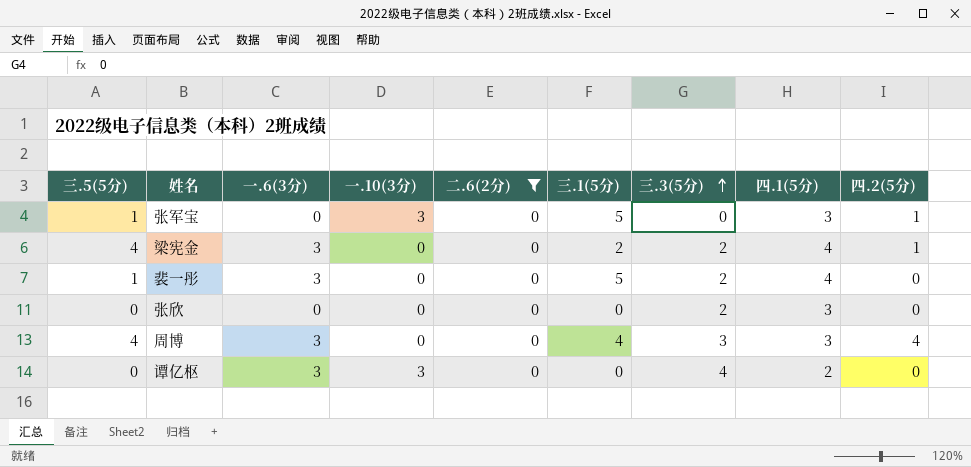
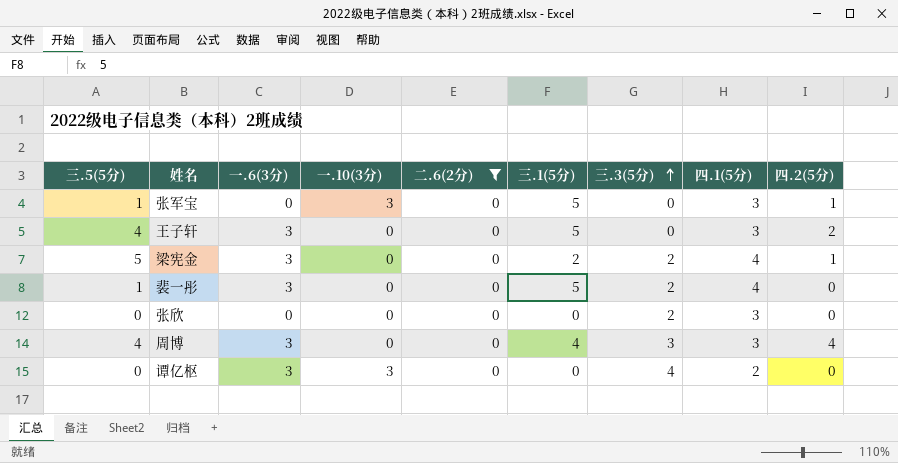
row 王子轩: none -> 4 | 3 | 0 | 0 | 5 | 0 | 3 | 2
梁宪金 | 三.5(5分): 4 -> 5

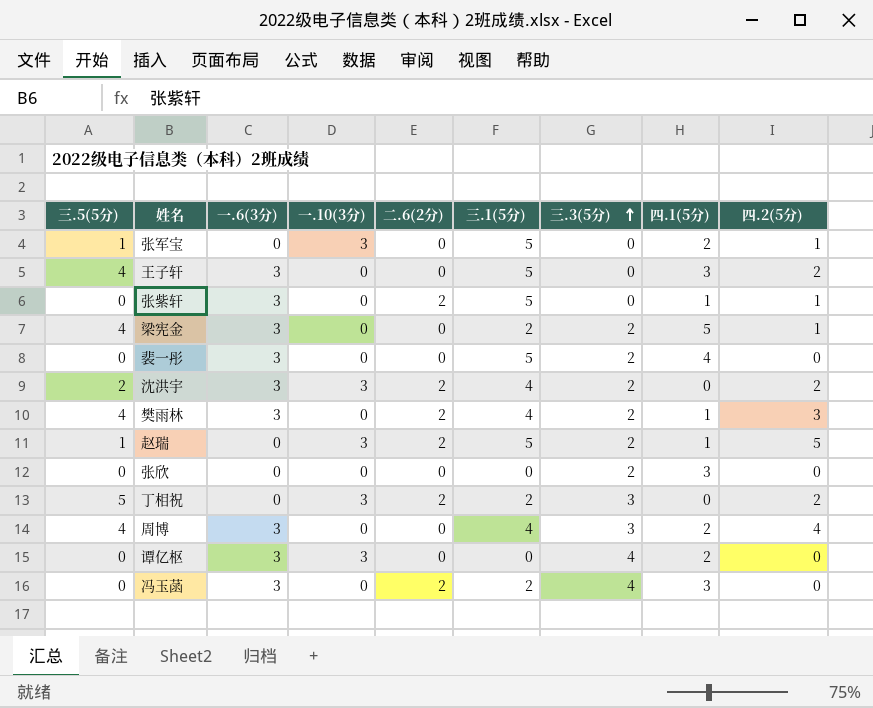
filter: 二.6(2分) = 0 -> none
张军宝 | 四.1(5分): 3 -> 2
梁宪金 | 三.5(5分): 5 -> 4
梁宪金 | 四.1(5分): 4 -> 5
裴一彤 | 三.5(5分): 1 -> 0
周博 | 四.1(5分): 3 -> 2

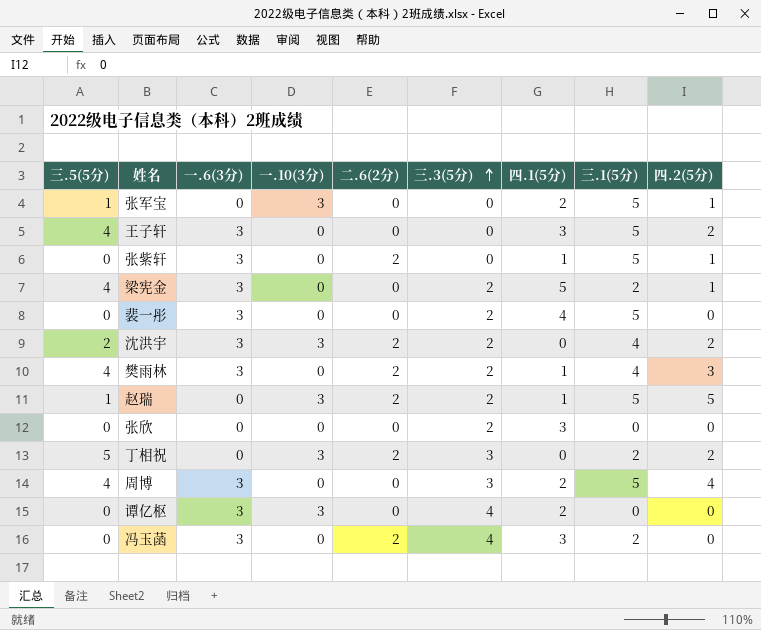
column 三.1(5分) | position: 6 -> 8
周博 | 三.1(5分): 4 -> 5

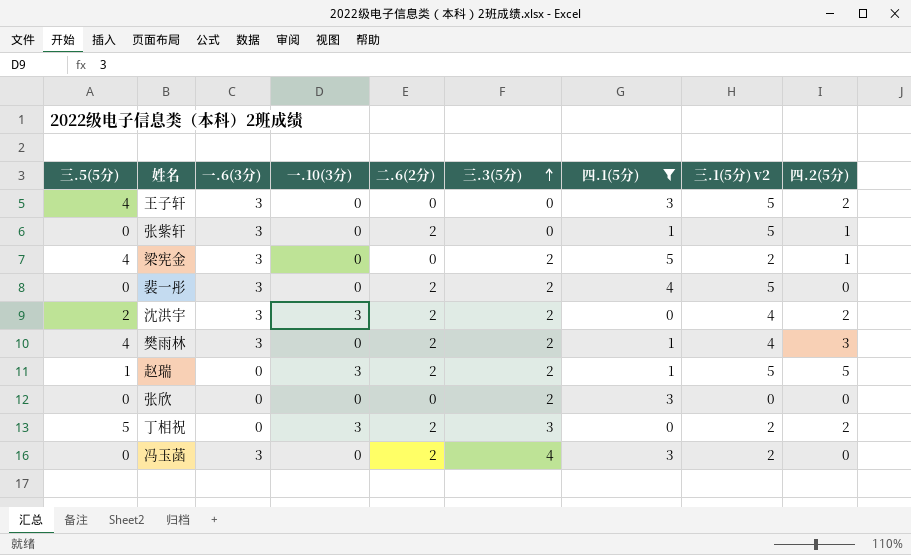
filter: none -> 四.1(5分) != 2
column name: 三.1(5分) -> 三.1(5分) v2
裴一彤 | 二.6(2分): 0 -> 2

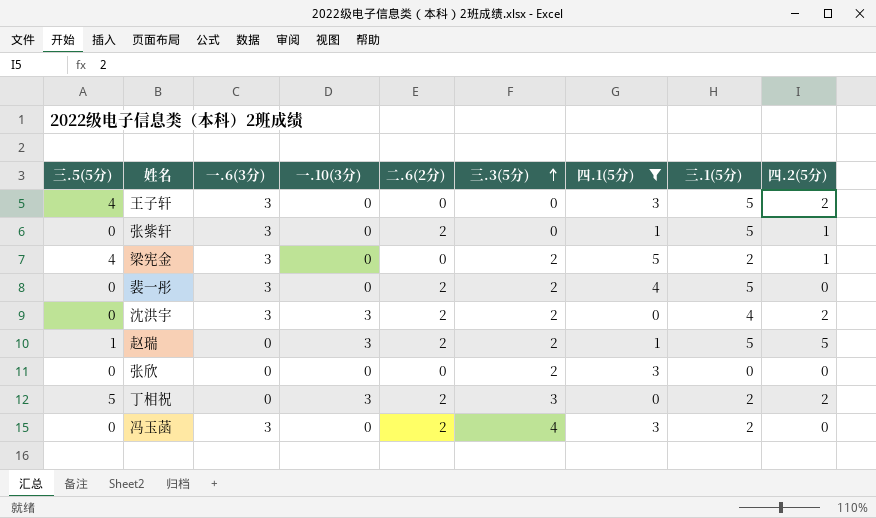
column name: 三.1(5分) v2 -> 三.1(5分)
row 樊雨林: 4 | 3 | 0 | 2 | 2 | 1 | 4 | 3 -> none
沈洪宇 | 三.5(5分): 2 -> 0

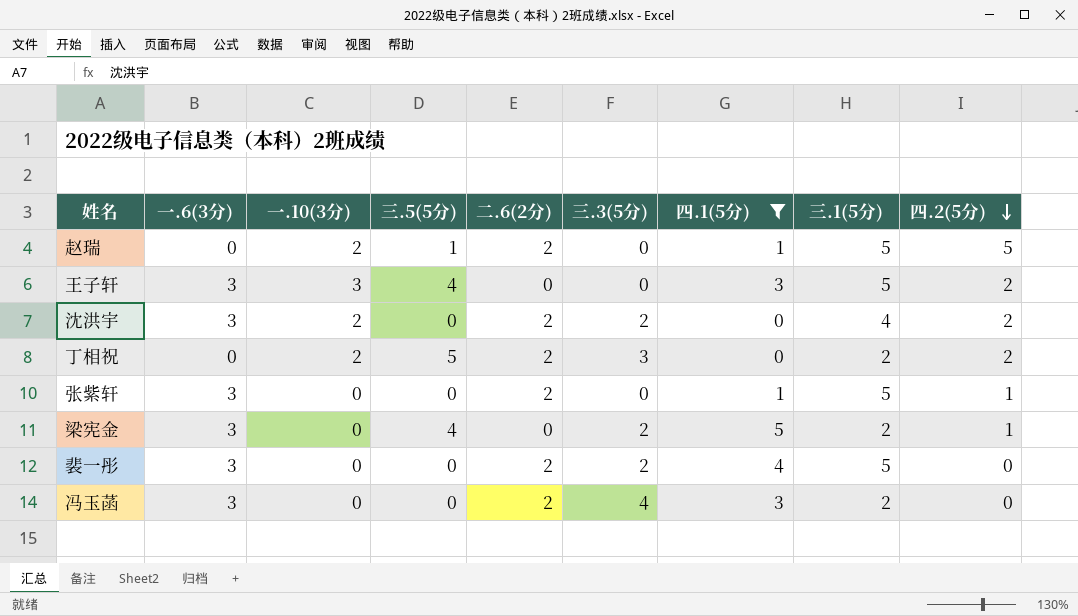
row order: 三.3(5分) ascending -> 四.2(5分) descending
column 三.5(5分) | position: 1 -> 4
row 张欣: 0 | 0 | 0 | 0 | 2 | 3 | 0 | 0 -> none
赵瑞 | 一.10(3分): 3 -> 2
赵瑞 | 三.3(5分): 2 -> 0
王子轩 | 一.10(3分): 0 -> 3
沈洪宇 | 一.10(3分): 3 -> 2
丁相祝 | 一.10(3分): 3 -> 2

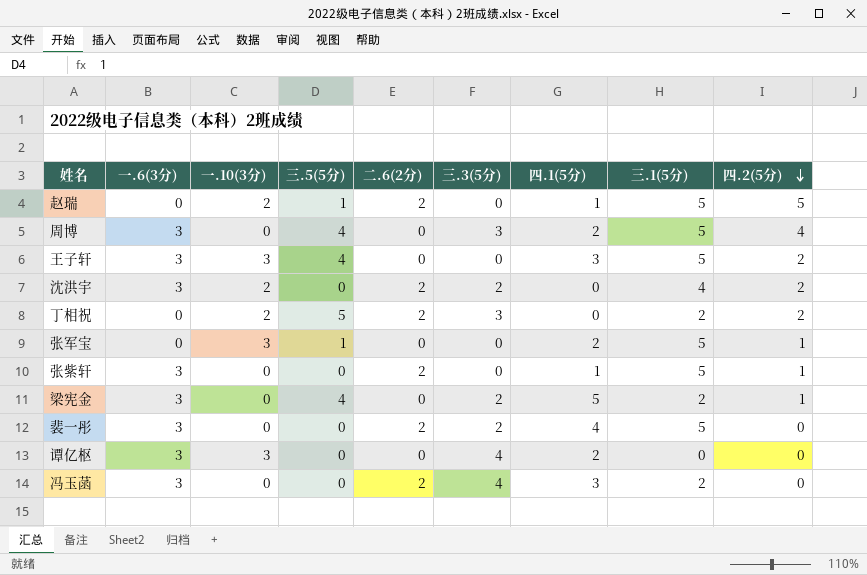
filter: 四.1(5分) != 2 -> none

